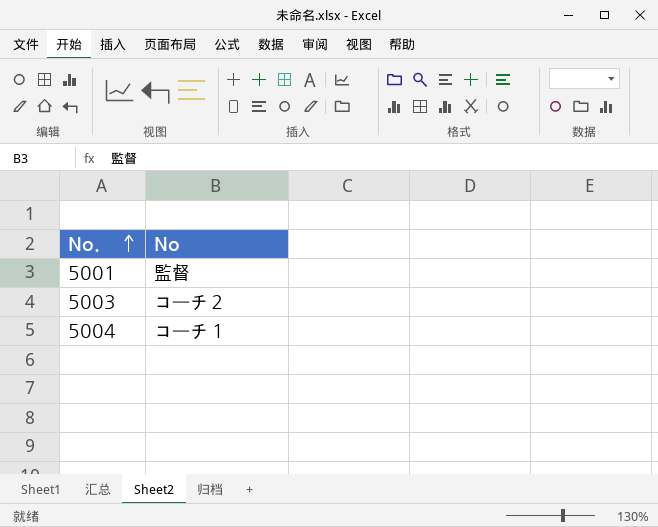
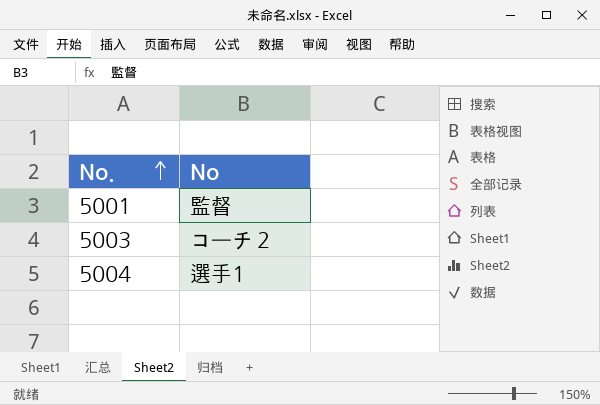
5004 | No: コーチ１ -> 選手1

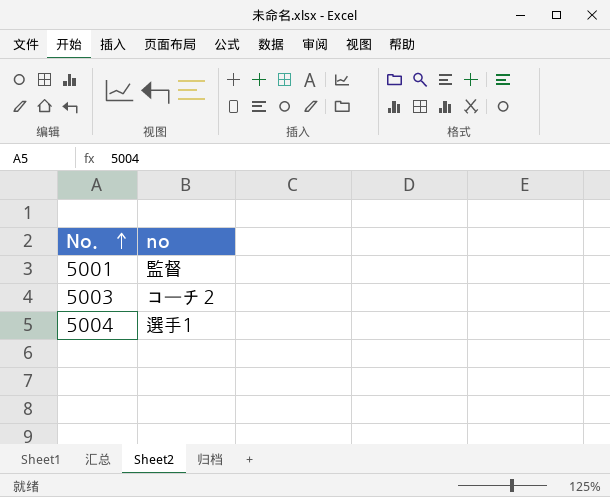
column name: No -> no

